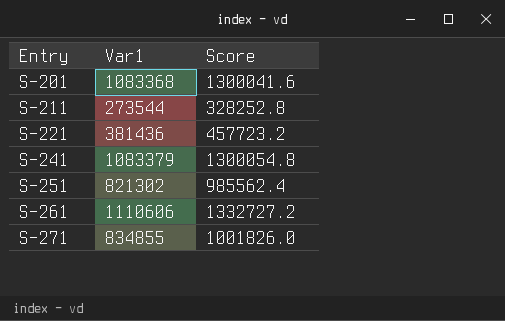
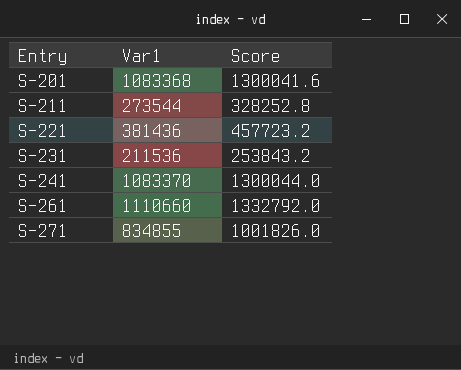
row S-251: 821302 | 985562.4 -> none
row S-231: none -> 211536 | 253843.2
S-241 | Var1: 1083379 -> 1083370
S-241 | Score: 1300054.8 -> 1300044.0
S-261 | Var1: 1110606 -> 1110660
S-261 | Score: 1332727.2 -> 1332792.0

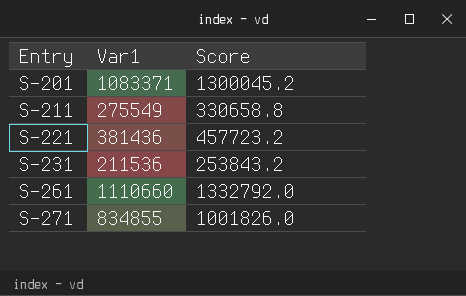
row S-241: 1083370 | 1300044.0 -> none
S-201 | Var1: 1083368 -> 1083371
S-201 | Score: 1300041.6 -> 1300045.2
S-211 | Var1: 273544 -> 275549
S-211 | Score: 328252.8 -> 330658.8

